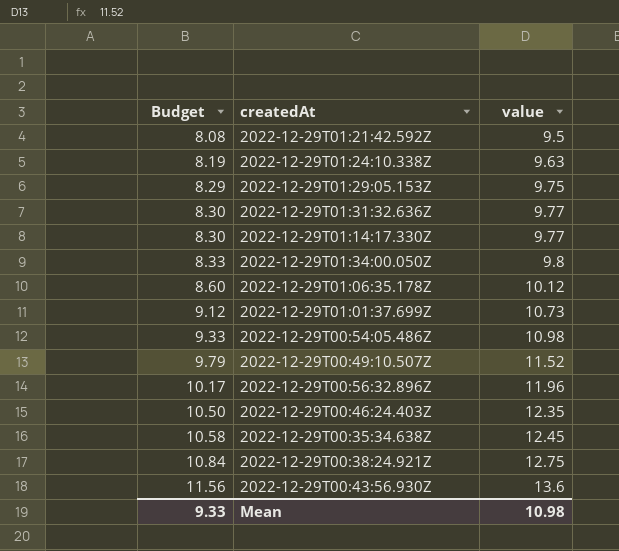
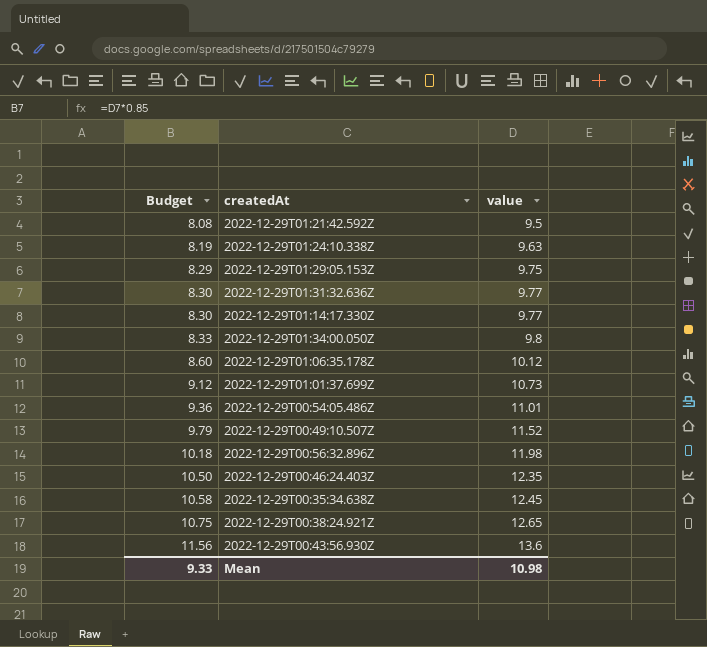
2022-12-29T00:54:05.486Z | Budget: 9.33 -> 9.36
2022-12-29T00:54:05.486Z | value: 10.98 -> 11.01
2022-12-29T00:56:32.896Z | Budget: 10.17 -> 10.18
2022-12-29T00:56:32.896Z | value: 11.96 -> 11.98
2022-12-29T00:38:24.921Z | Budget: 10.84 -> 10.75
2022-12-29T00:38:24.921Z | value: 12.75 -> 12.65

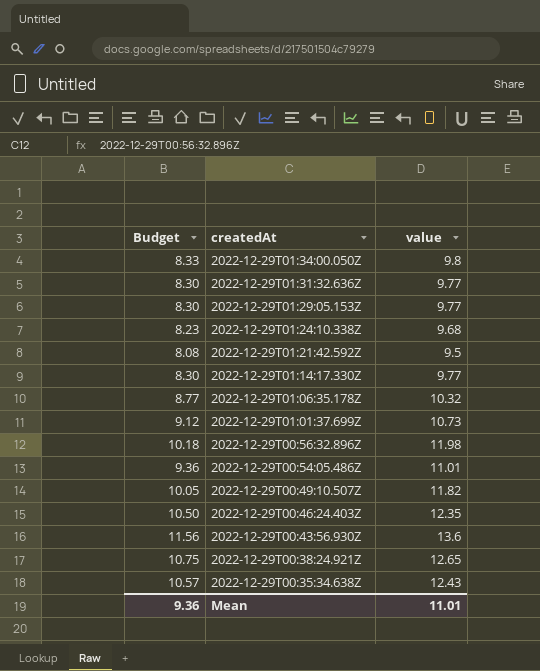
row order: Budget ascending -> createdAt descending
2022-12-29T01:29:05.153Z | Budget: 8.29 -> 8.30
2022-12-29T01:29:05.153Z | value: 9.75 -> 9.77
2022-12-29T01:24:10.338Z | Budget: 8.19 -> 8.23
2022-12-29T01:24:10.338Z | value: 9.63 -> 9.68
2022-12-29T01:06:35.178Z | Budget: 8.60 -> 8.77
2022-12-29T01:06:35.178Z | value: 10.12 -> 10.32
2022-12-29T00:49:10.507Z | Budget: 9.79 -> 10.05
2022-12-29T00:49:10.507Z | value: 11.52 -> 11.82
2022-12-29T00:35:34.638Z | Budget: 10.58 -> 10.57
2022-12-29T00:35:34.638Z | value: 12.45 -> 12.43
Mean | Budget: 9.33 -> 9.36
Mean | value: 10.98 -> 11.01

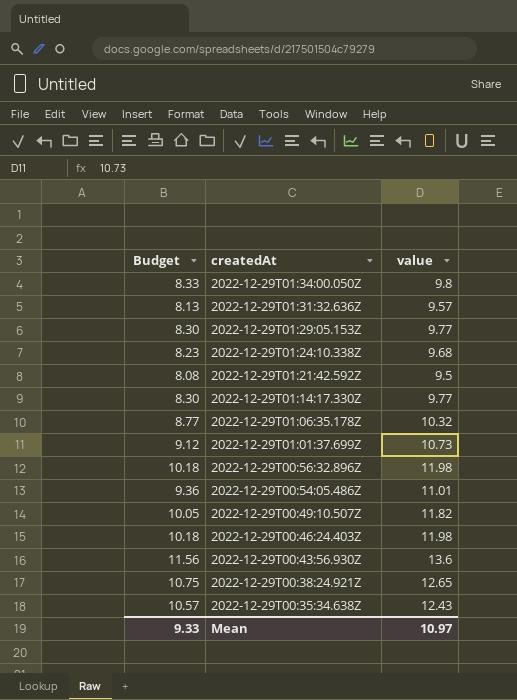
2022-12-29T01:31:32.636Z | Budget: 8.30 -> 8.13
2022-12-29T01:31:32.636Z | value: 9.77 -> 9.57
2022-12-29T00:46:24.403Z | Budget: 10.50 -> 10.18
2022-12-29T00:46:24.403Z | value: 12.35 -> 11.98
Mean | Budget: 9.36 -> 9.33
Mean | value: 11.01 -> 10.97

